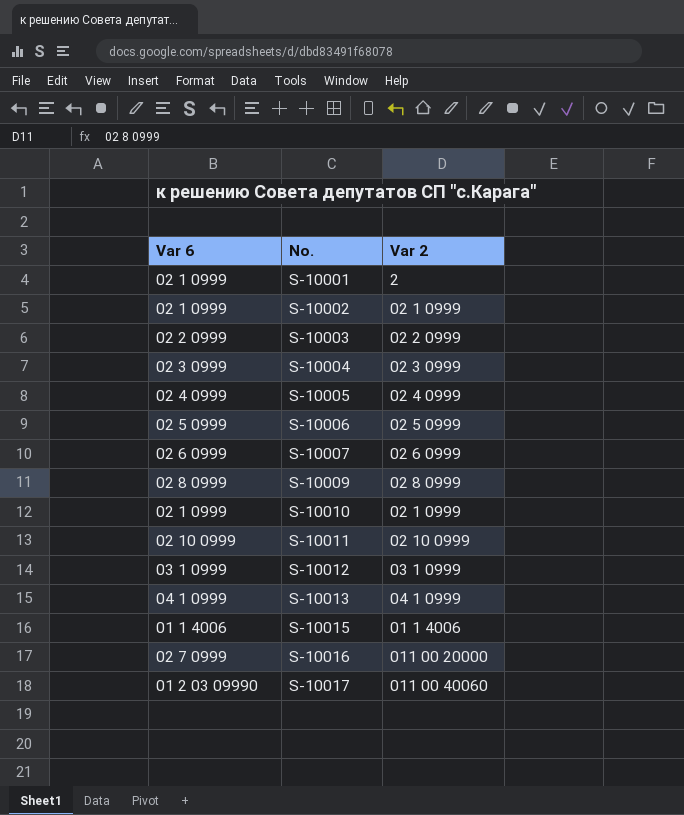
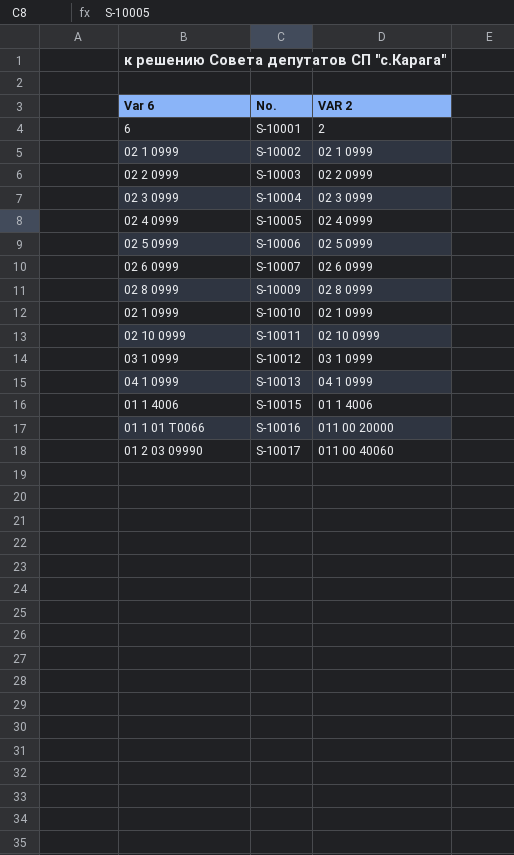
column name: Var 2 -> VAR 2
S-10001 | Var 6: 02 1 0999 -> 6
S-10016 | Var 6: 02 7 0999 -> 01 1 01 Т0066

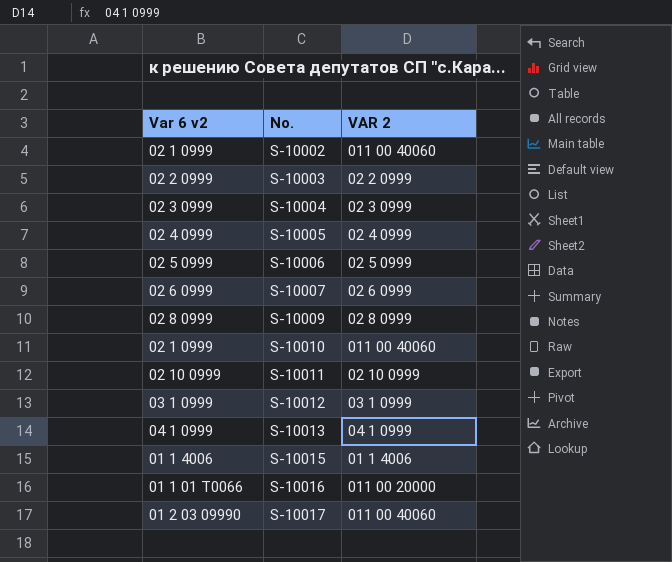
column name: Var 6 -> Var 6 v2
row S-10001: 6 | 2 -> none
S-10002 | VAR 2: 02 1 0999 -> 011 00 40060
S-10010 | VAR 2: 02 1 0999 -> 011 00 40060

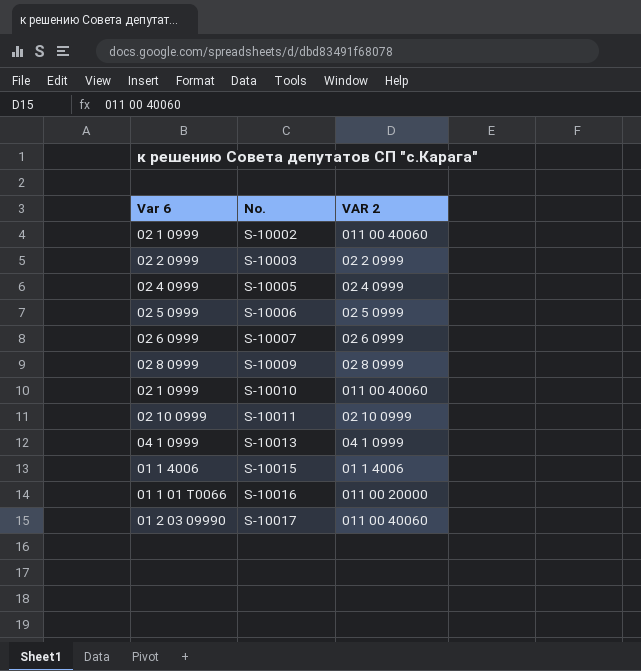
column name: Var 6 v2 -> Var 6
row S-10004: 02 3 0999 | 02 3 0999 -> none
row S-10012: 03 1 0999 | 03 1 0999 -> none

